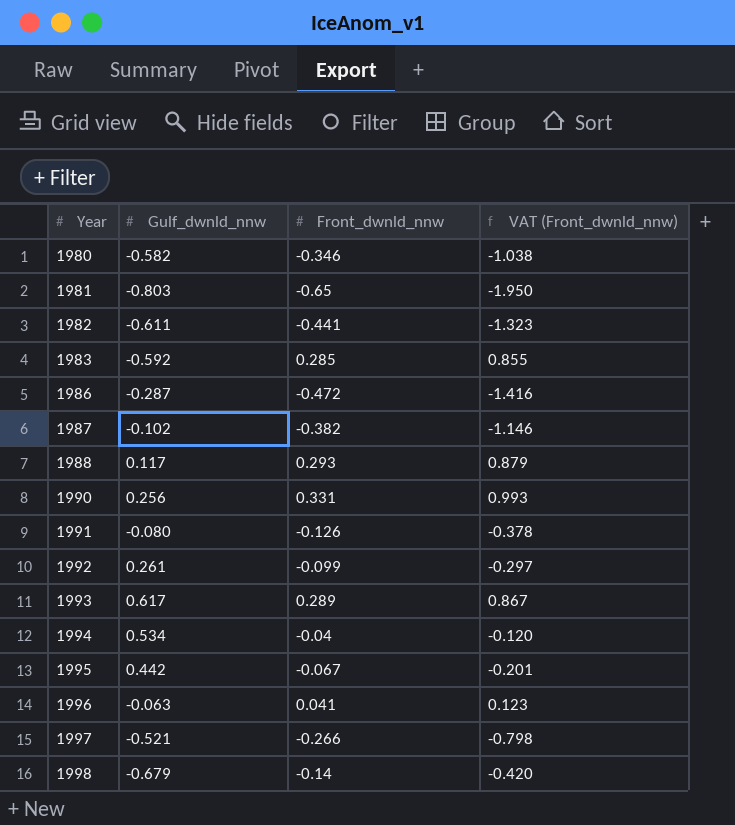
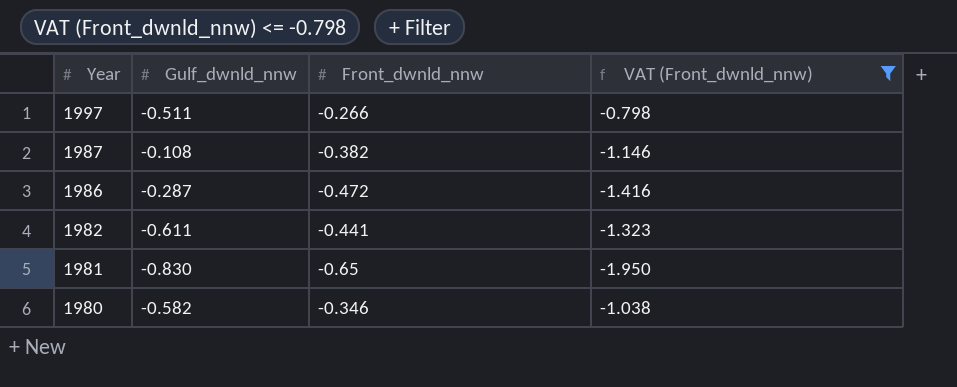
filter: none -> VAT (Front_dwnld_nnw) <= -0.798
row order: Year ascending -> Year descending
1997 | Gulf_dwnld_nnw: -0.521 -> -0.511
1987 | Gulf_dwnld_nnw: -0.102 -> -0.108
1981 | Gulf_dwnld_nnw: -0.803 -> -0.830

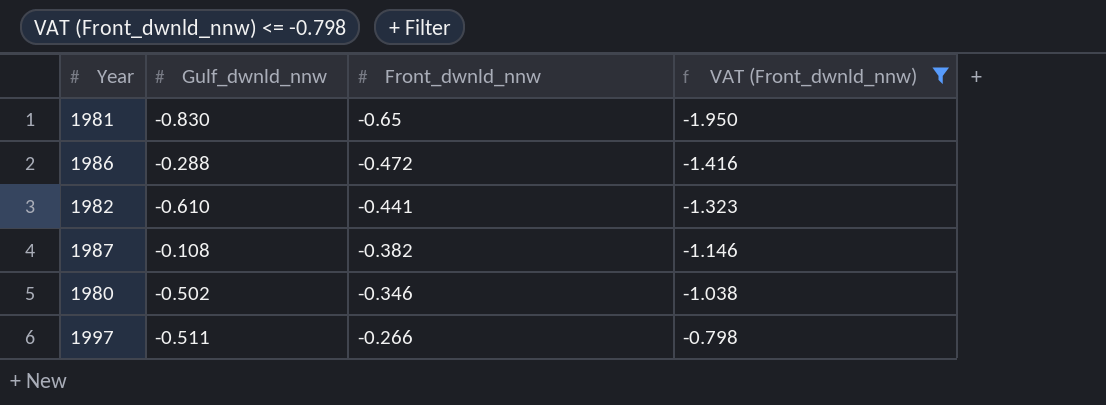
row order: Year descending -> Front_dwnld_nnw ascending
1986 | Gulf_dwnld_nnw: -0.287 -> -0.288
1982 | Gulf_dwnld_nnw: -0.611 -> -0.610
1980 | Gulf_dwnld_nnw: -0.582 -> -0.502

